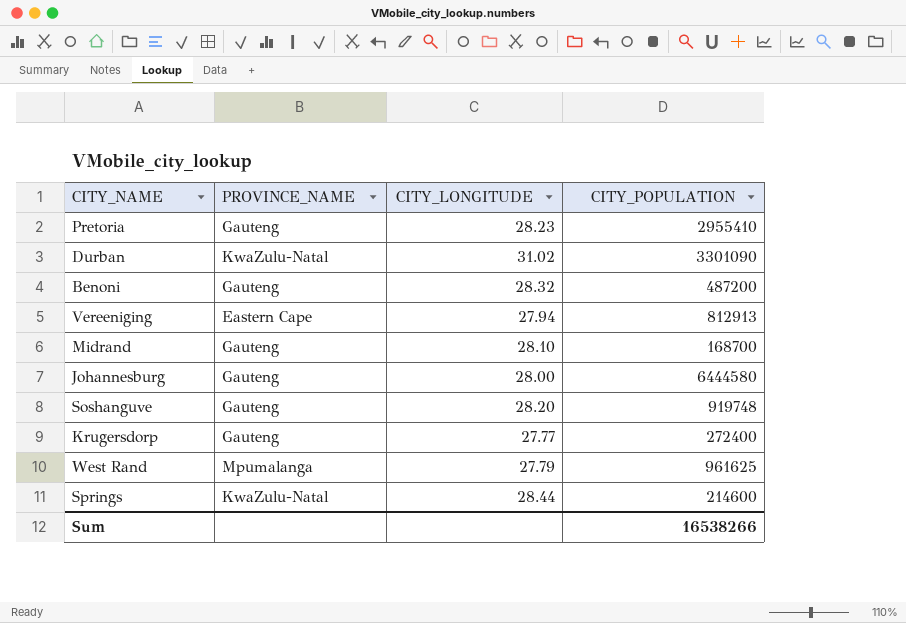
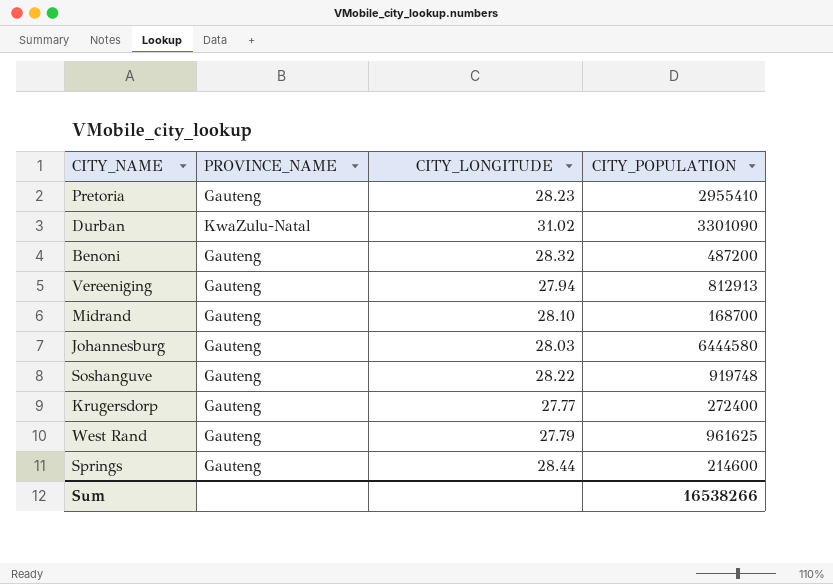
Vereeniging | PROVINCE_NAME: Eastern Cape -> Gauteng
Johannesburg | CITY_LONGITUDE: 28.00 -> 28.03
Soshanguve | CITY_LONGITUDE: 28.20 -> 28.22
West Rand | PROVINCE_NAME: Mpumalanga -> Gauteng
Springs | PROVINCE_NAME: KwaZulu-Natal -> Gauteng

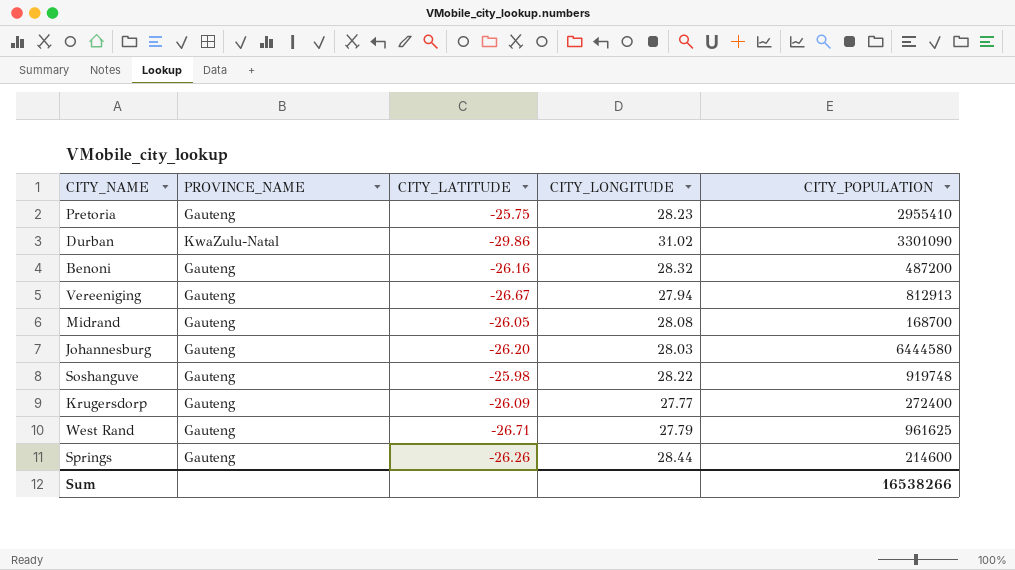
column CITY_LATITUDE | position: none -> 3
Midrand | CITY_LONGITUDE: 28.10 -> 28.08

